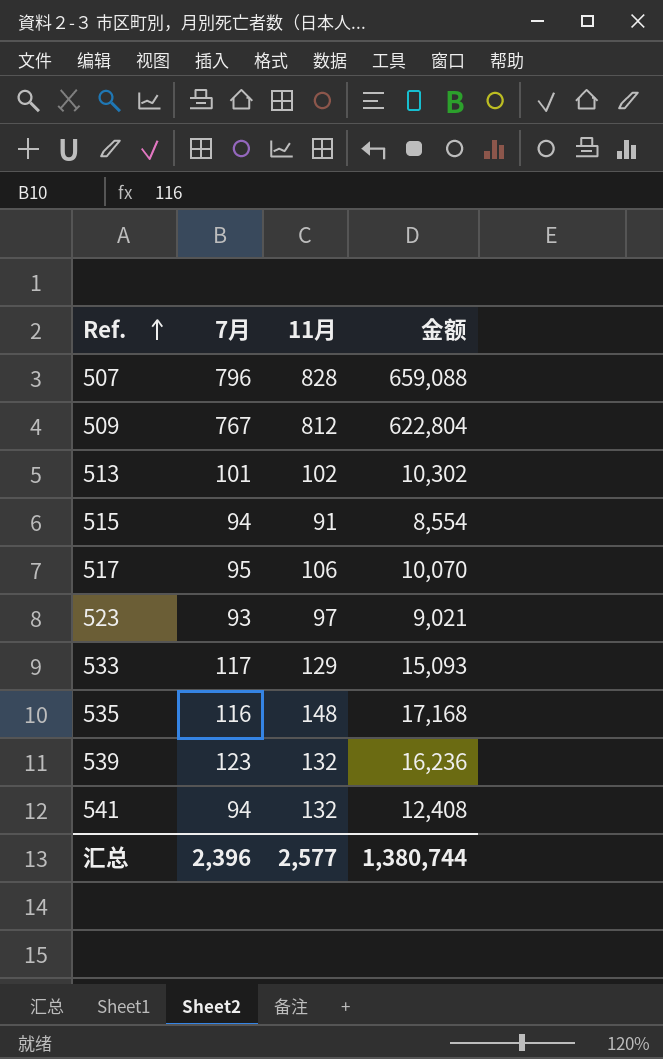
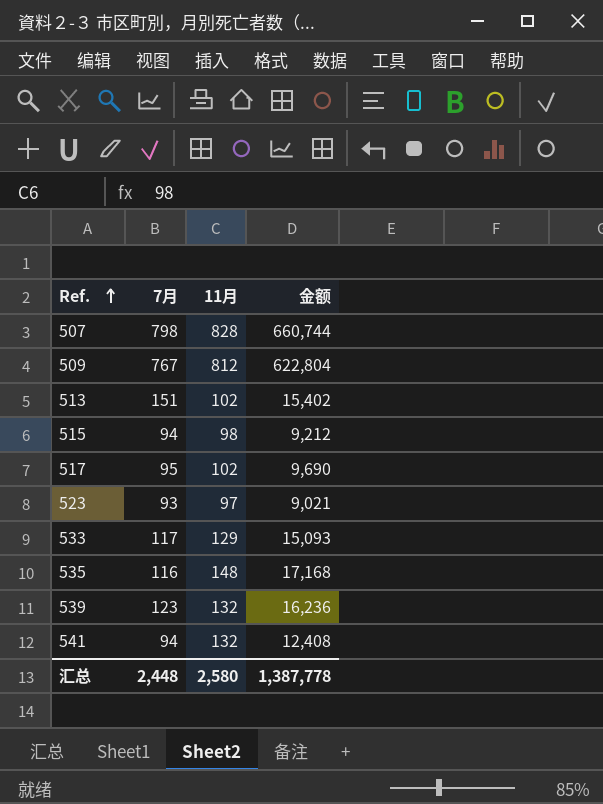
507 | 7月: 796 -> 798
507 | 金额: 659,088 -> 660,744
513 | 7月: 101 -> 151
513 | 金额: 10,302 -> 15,402
515 | 11月: 91 -> 98
515 | 金额: 8,554 -> 9,212
517 | 11月: 106 -> 102
517 | 金额: 10,070 -> 9,690
汇总 | 7月: 2,396 -> 2,448
汇总 | 11月: 2,577 -> 2,580
汇总 | 金额: 1,380,744 -> 1,387,778

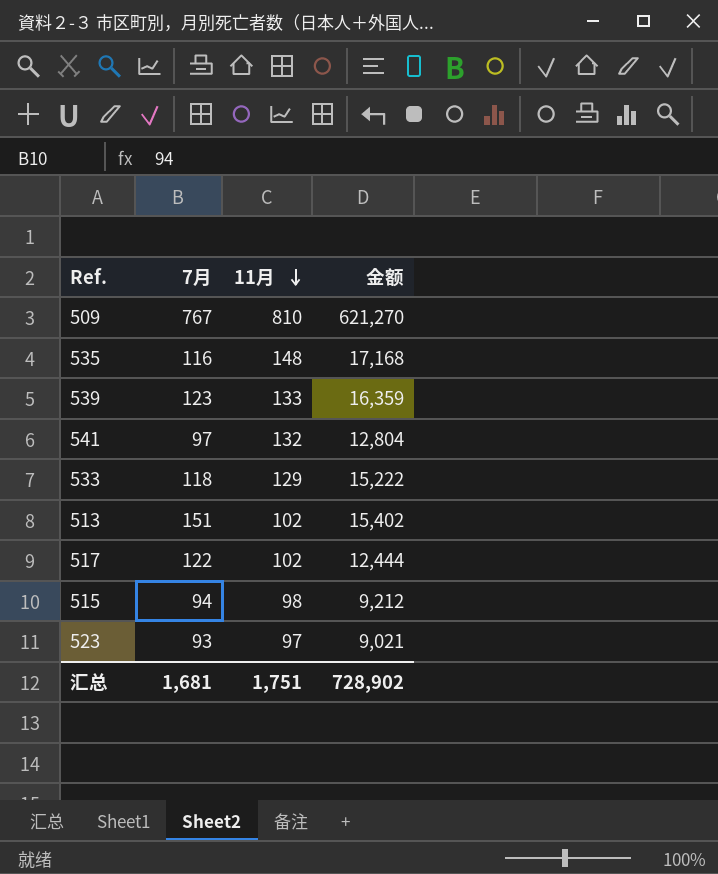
row order: Ref. ascending -> 11月 descending
row 507: 798 | 828 | 660,744 -> none
509 | 11月: 812 -> 810
509 | 金额: 622,804 -> 621,270
539 | 11月: 132 -> 133
539 | 金额: 16,236 -> 16,359
541 | 7月: 94 -> 97
541 | 金额: 12,408 -> 12,804
533 | 7月: 117 -> 118
533 | 金额: 15,093 -> 15,222
517 | 7月: 95 -> 122
517 | 金额: 9,690 -> 12,444
汇总 | 7月: 2,448 -> 1,681
汇总 | 11月: 2,580 -> 1,751
汇总 | 金额: 1,387,778 -> 728,902

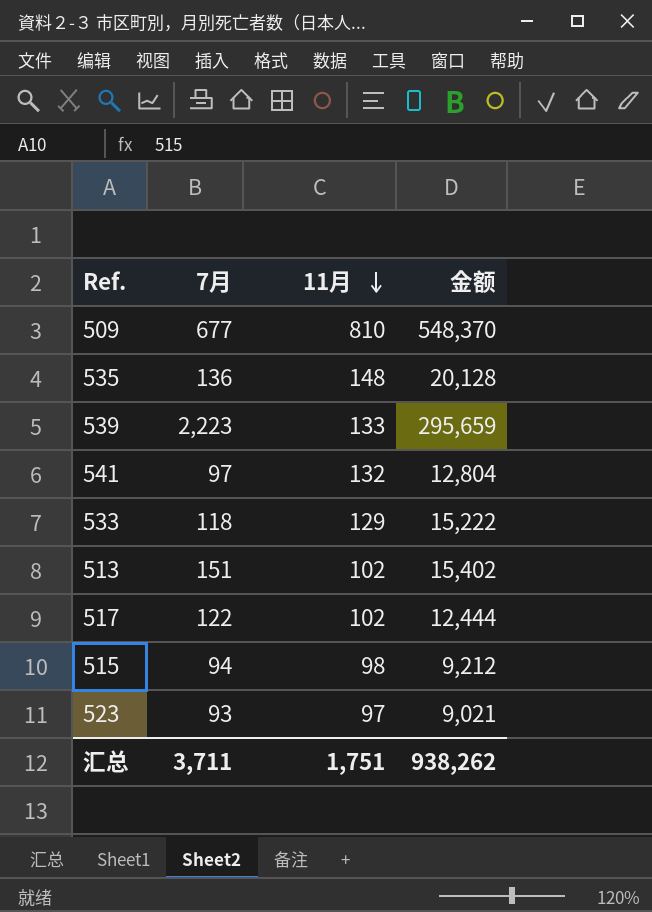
509 | 7月: 767 -> 677
509 | 金额: 621,270 -> 548,370
535 | 7月: 116 -> 136
535 | 金额: 17,168 -> 20,128
539 | 7月: 123 -> 2,223
539 | 金额: 16,359 -> 295,659
汇总 | 7月: 1,681 -> 3,711
汇总 | 金额: 728,902 -> 938,262

